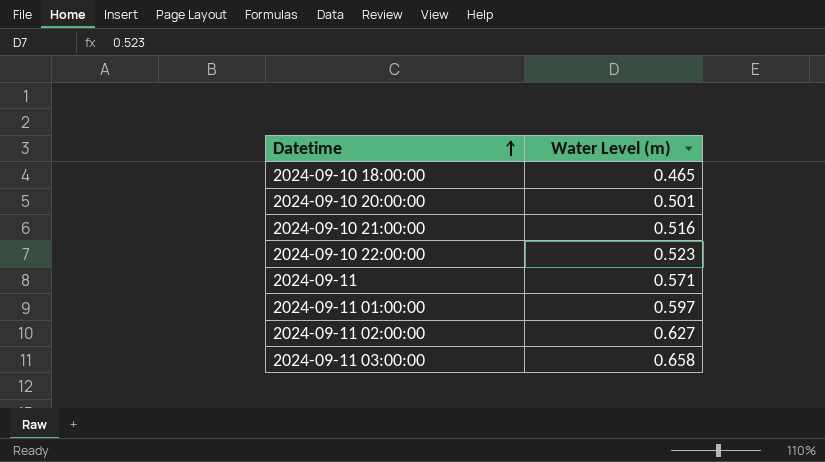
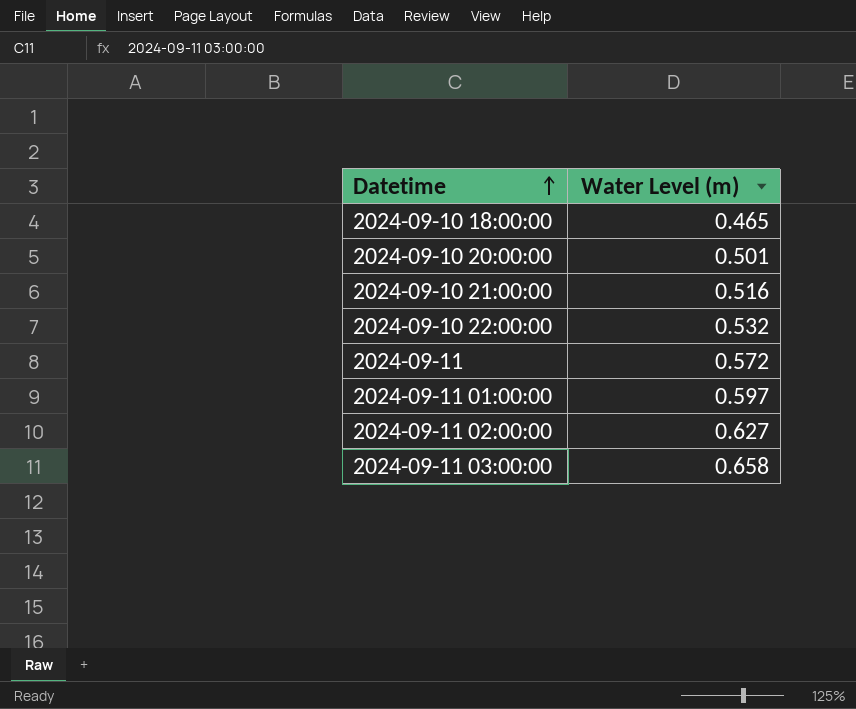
2024-09-10 22:00:00 | Water Level (m): 0.523 -> 0.532
2024-09-11 | Water Level (m): 0.571 -> 0.572

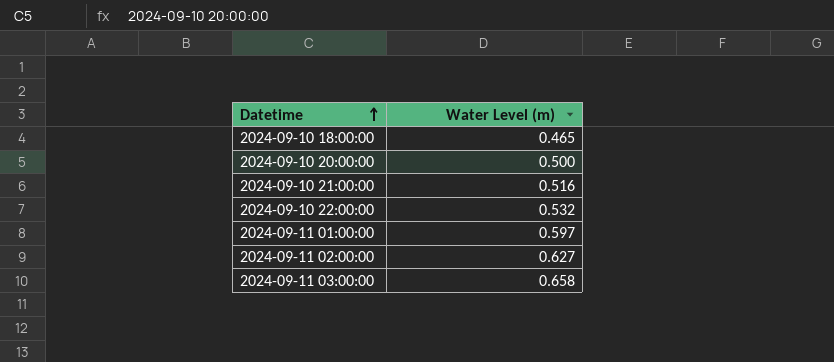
row 2024-09-11: 0.572 -> none
2024-09-10 20:00:00 | Water Level (m): 0.501 -> 0.500

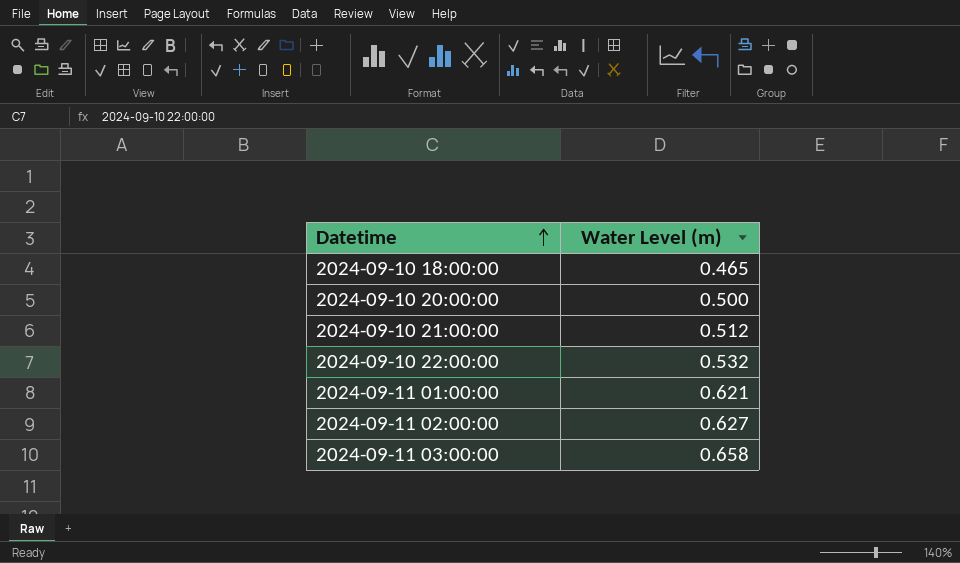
2024-09-10 21:00:00 | Water Level (m): 0.516 -> 0.512
2024-09-11 01:00:00 | Water Level (m): 0.597 -> 0.621

